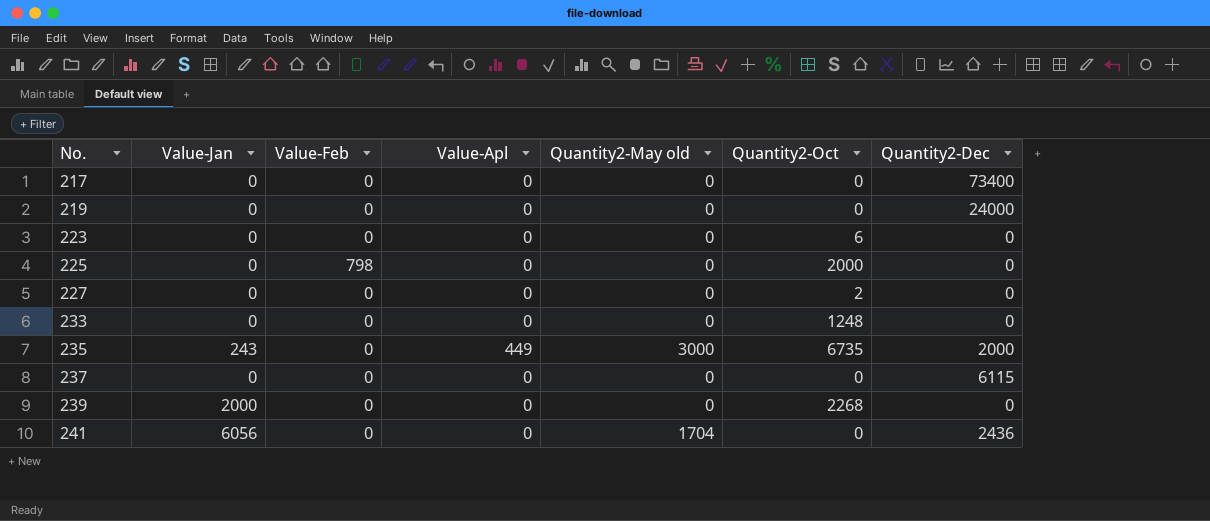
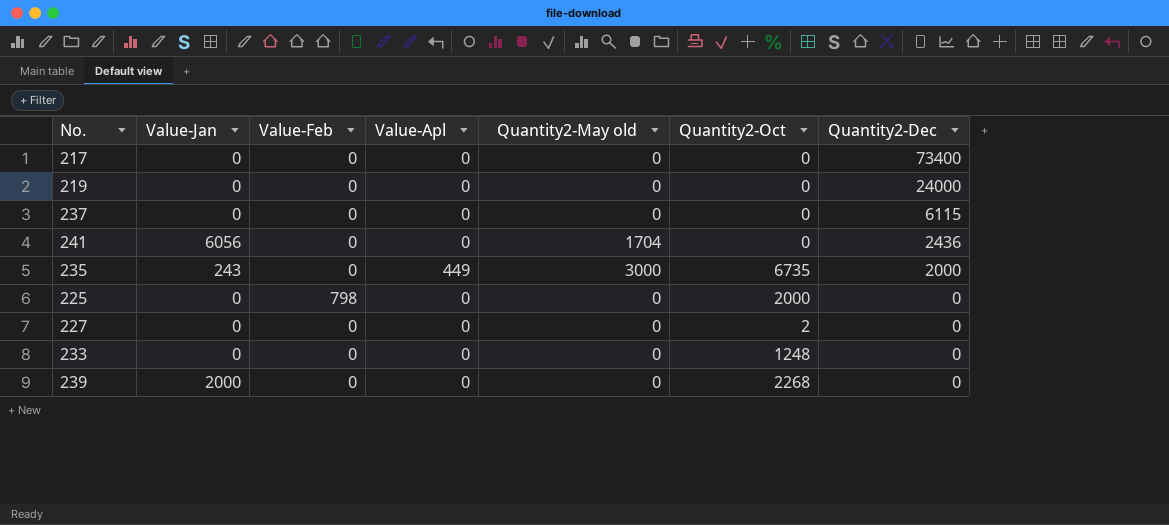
row order: No. ascending -> Quantity2-Dec descending
row 223: 0 | 0 | 0 | 0 | 6 | 0 -> none

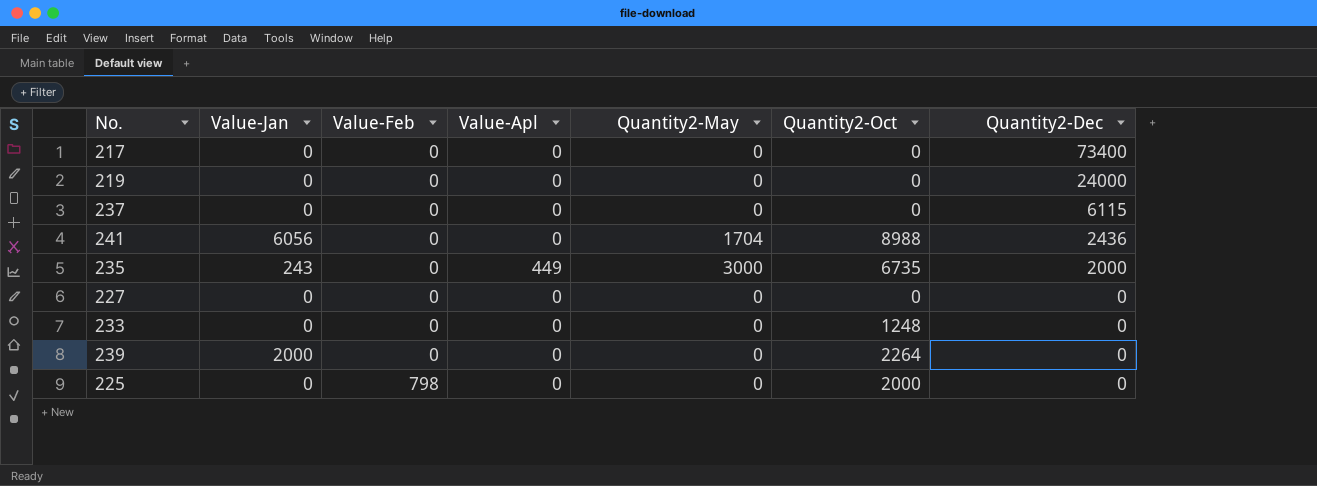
row order: Quantity2-Dec descending -> Value-Feb ascending
column name: Quantity2-May old -> Quantity2-May
241 | Quantity2-Oct: 0 -> 8988
227 | Quantity2-Oct: 2 -> 0
239 | Quantity2-Oct: 2268 -> 2264

